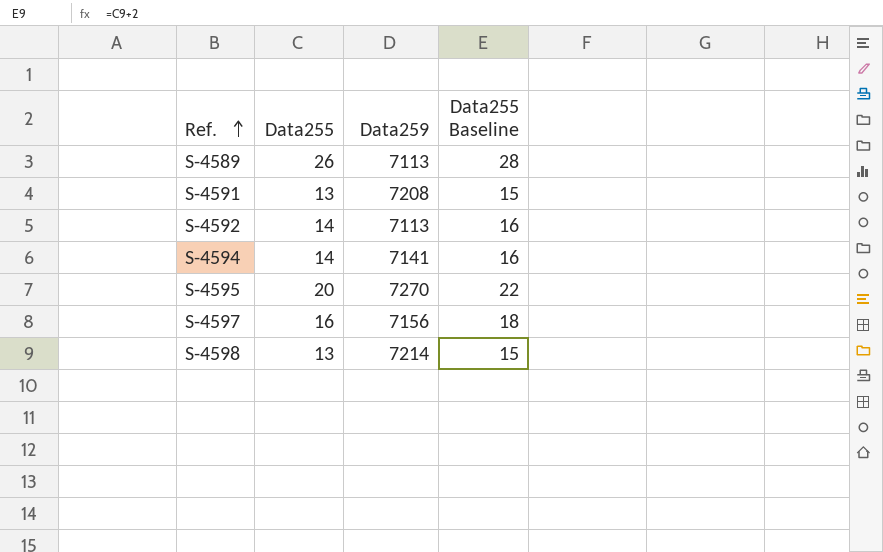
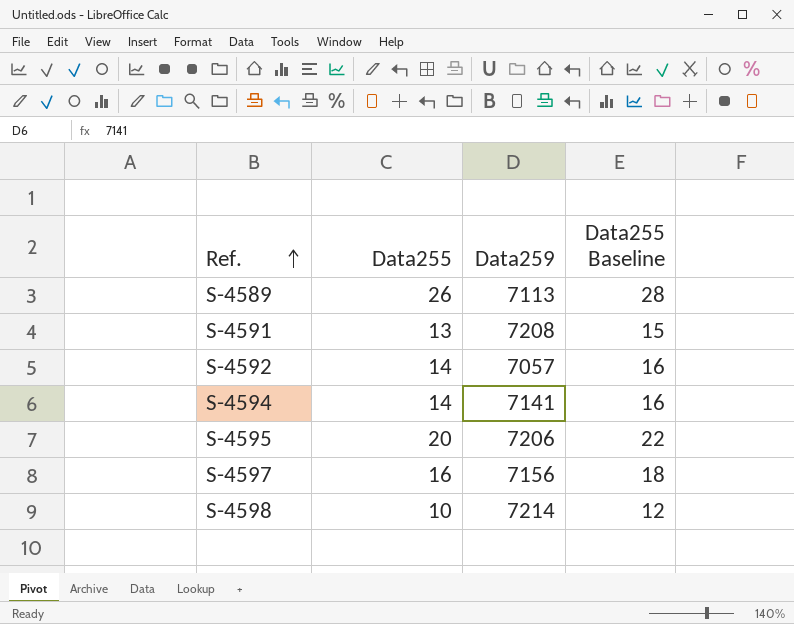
S-4592 | Data259: 7113 -> 7057
S-4595 | Data259: 7270 -> 7206
S-4598 | Data255: 13 -> 10
S-4598 | Data255 Baseline: 15 -> 12

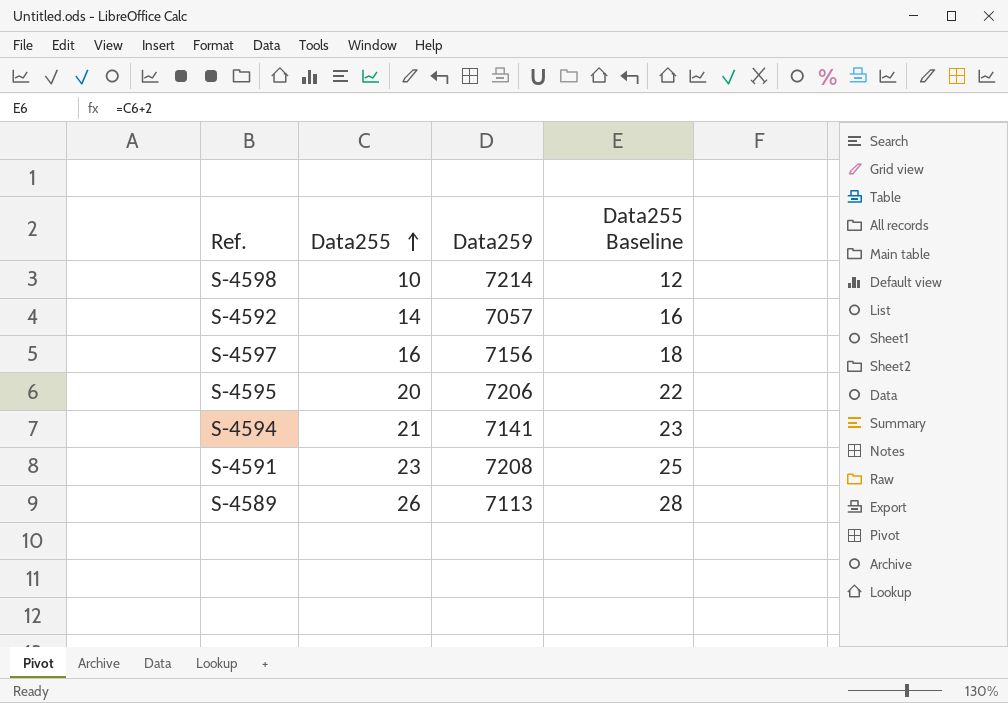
row order: Ref. ascending -> Data255 ascending
S-4594 | Data255: 14 -> 21
S-4594 | Data255 Baseline: 16 -> 23
S-4591 | Data255: 13 -> 23
S-4591 | Data255 Baseline: 15 -> 25

